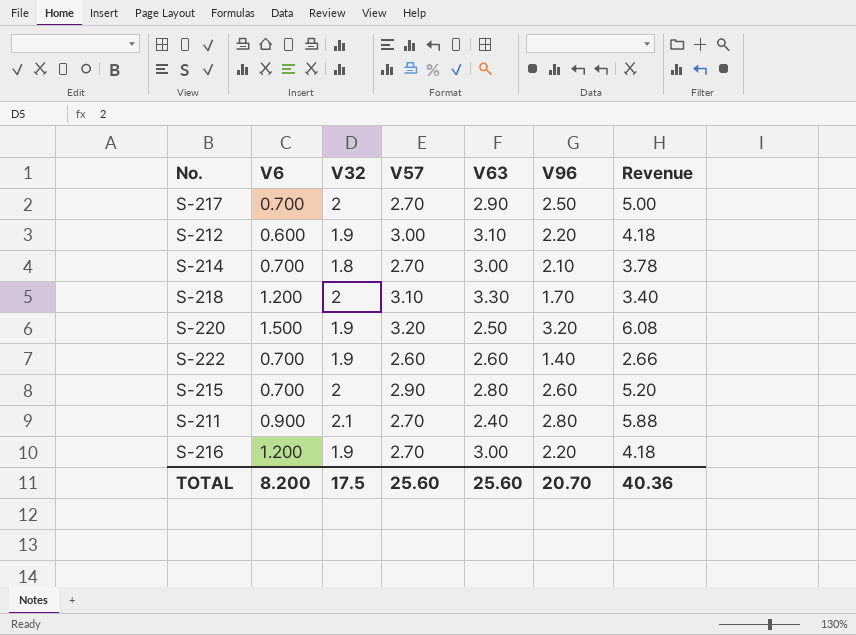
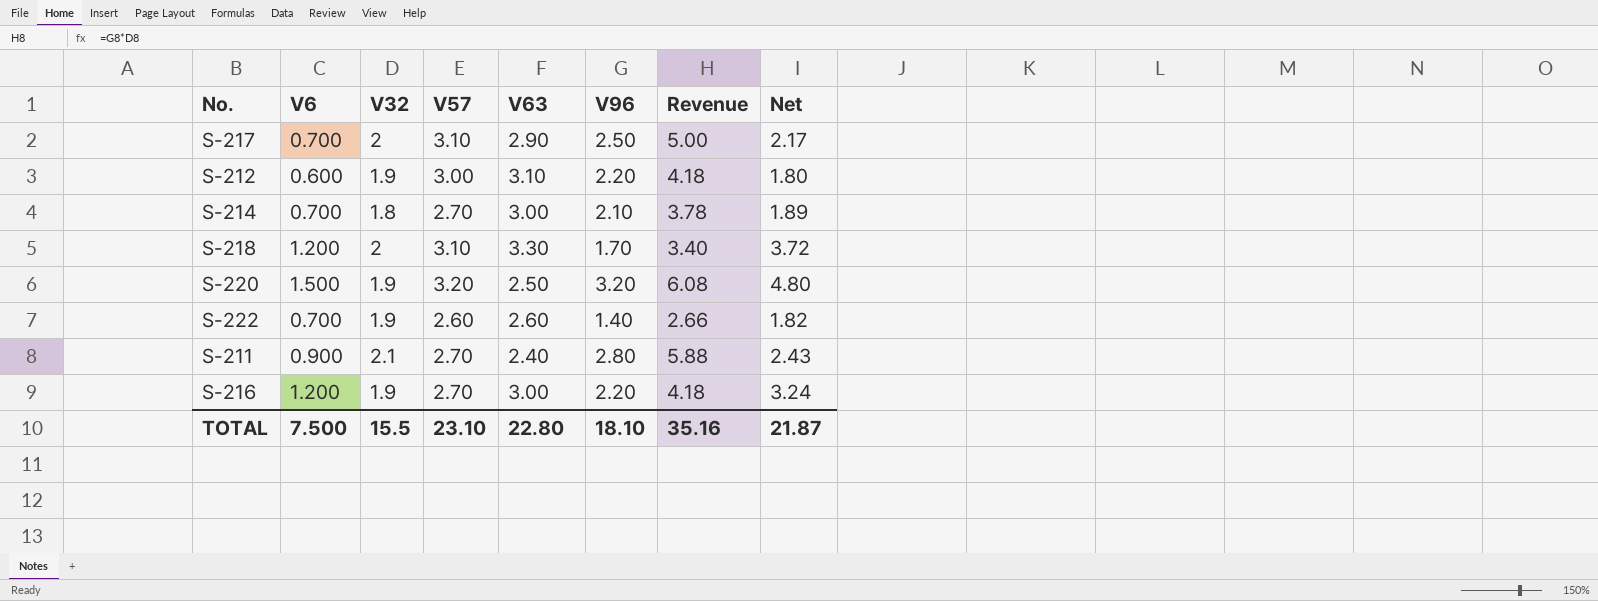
column Net | formula: none -> [V6] * [V57]
row S-215: 0.700 | 2 | 2.90 | 2.80 | 2.60 | 5.20 -> none
S-217 | V57: 2.70 -> 3.10
TOTAL | V6: 8.200 -> 7.500
TOTAL | V32: 17.5 -> 15.5
TOTAL | V57: 25.60 -> 23.10
TOTAL | V63: 25.60 -> 22.80
TOTAL | V96: 20.70 -> 18.10
TOTAL | Revenue: 40.36 -> 35.16

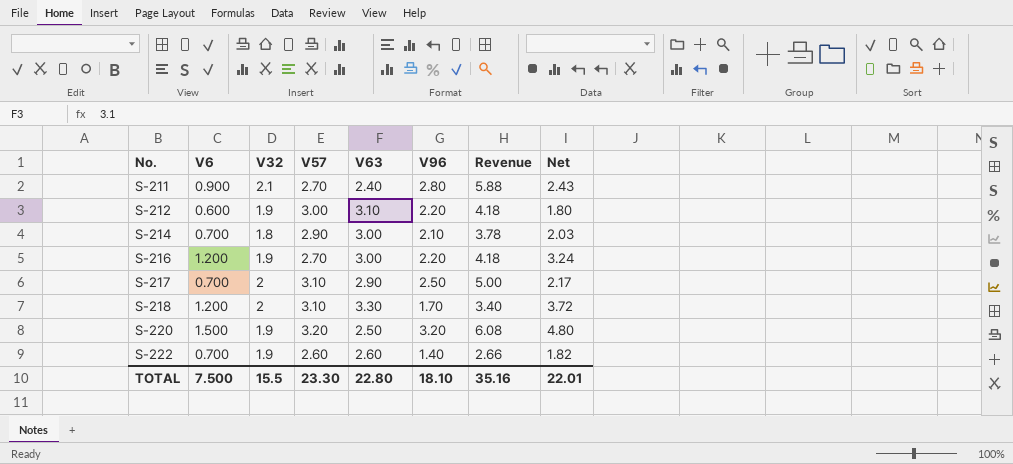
row order: none -> No. ascending
S-214 | V57: 2.70 -> 2.90
S-214 | Net: 1.89 -> 2.03
TOTAL | V57: 23.10 -> 23.30
TOTAL | Net: 21.87 -> 22.01

